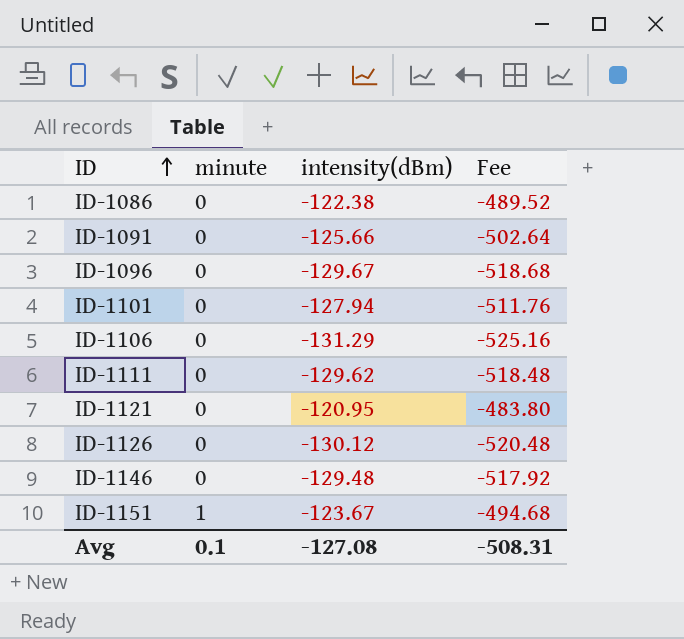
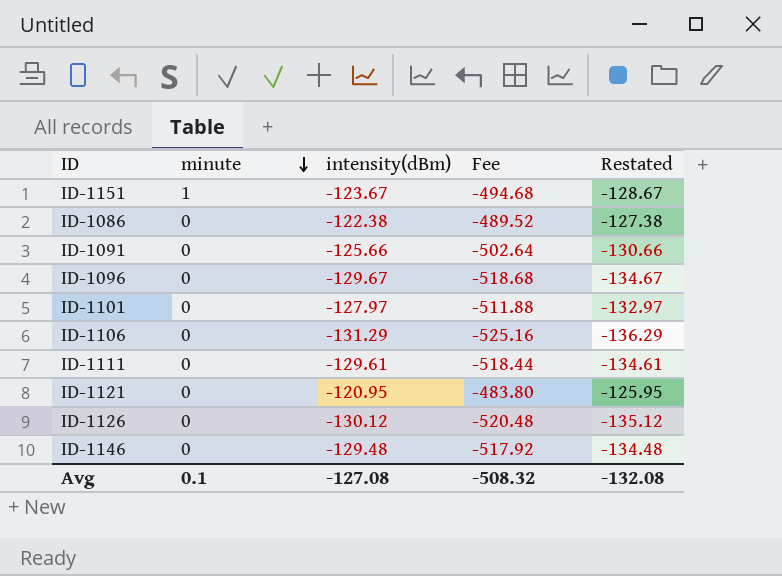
row order: ID ascending -> minute descending
column Restated | formula: none -> [intensity(dBm)] - 5
ID-1101 | intensity(dBm): -127.94 -> -127.97
ID-1101 | Fee: -511.76 -> -511.88
ID-1111 | intensity(dBm): -129.62 -> -129.61
ID-1111 | Fee: -518.48 -> -518.44
Avg | Fee: -508.31 -> -508.32

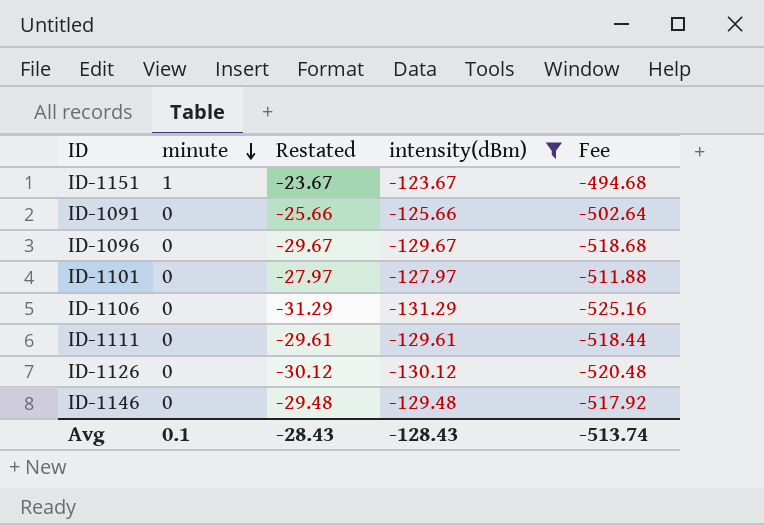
filter: none -> intensity(dBm) <= -123.67
column Restated | formula: [intensity(dBm)] - 5 -> [intensity(dBm)] + 100
column Restated | position: 5 -> 3
Avg | Restated: -132.08 -> -28.43
Avg | intensity(dBm): -127.08 -> -128.43
Avg | Fee: -508.32 -> -513.74

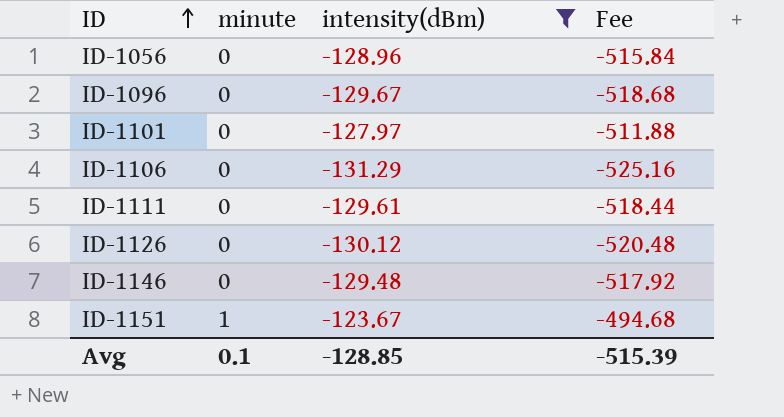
row order: minute descending -> ID ascending
column Restated | formula: [intensity(dBm)] + 100 -> none
row ID-1091: 0 | -25.66 | -125.66 | -502.64 -> none
row ID-1056: none -> 0 | -128.96 | -515.84
Avg | intensity(dBm): -128.43 -> -128.85
Avg | Fee: -513.74 -> -515.39

